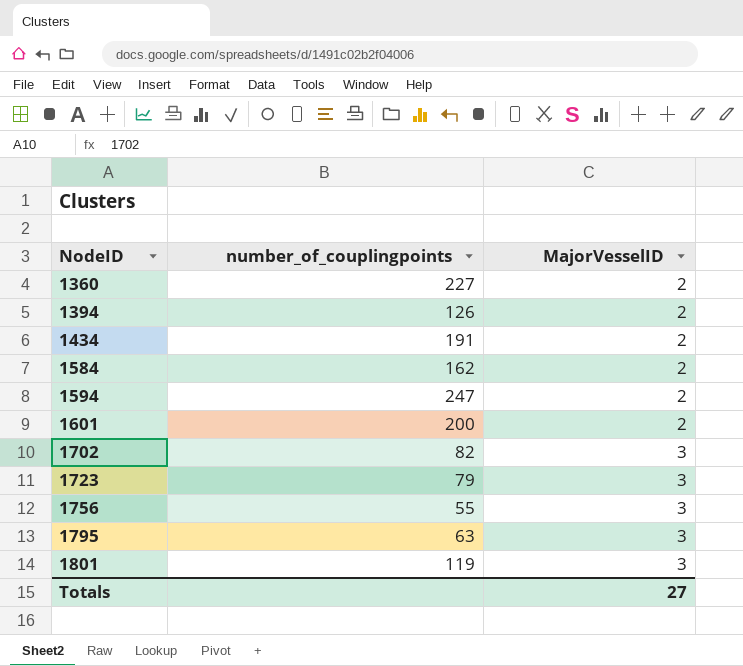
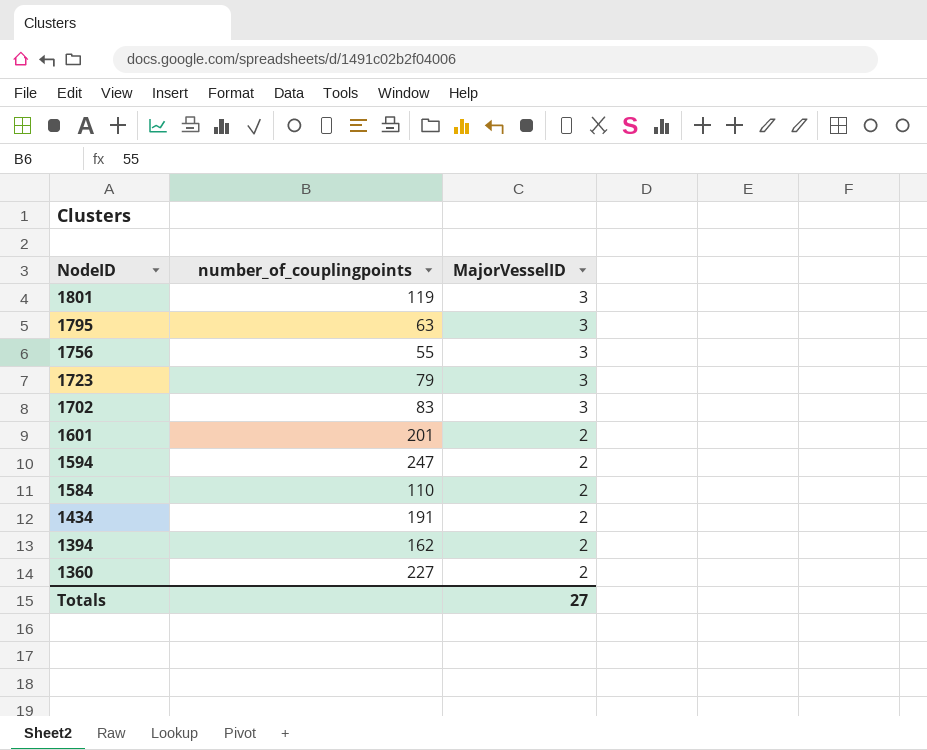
row order: NodeID ascending -> NodeID descending
1702 | number_of_couplingpoints: 82 -> 83
1601 | number_of_couplingpoints: 200 -> 201
1584 | number_of_couplingpoints: 162 -> 110
1394 | number_of_couplingpoints: 126 -> 162

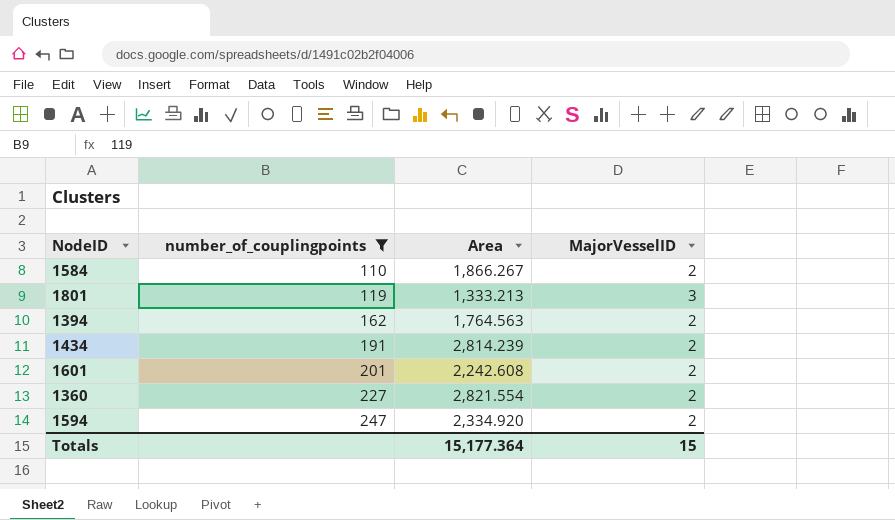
filter: none -> number_of_couplingpoints >= 110
row order: NodeID descending -> number_of_couplingpoints ascending
column Area | position: none -> 3
Totals | MajorVesselID: 27 -> 15

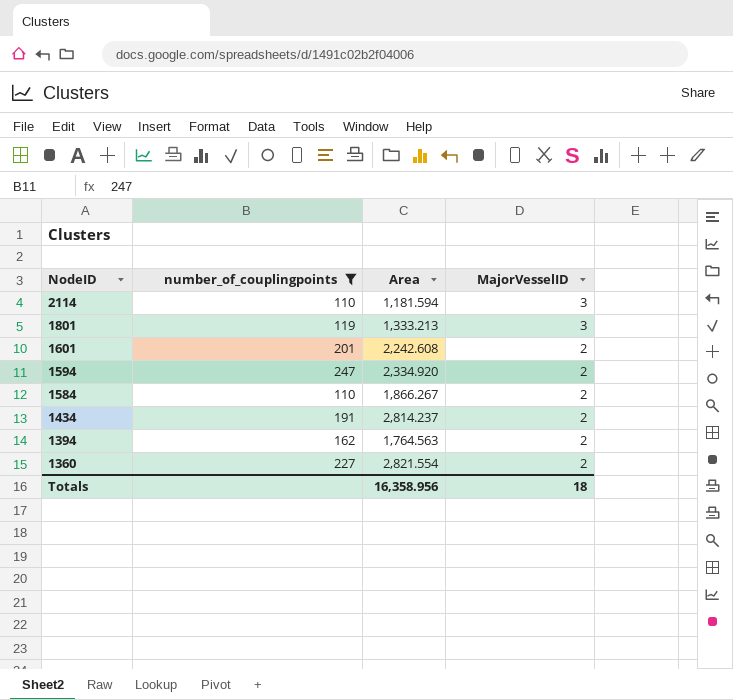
row order: number_of_couplingpoints ascending -> NodeID descending
row 2114: none -> 110 | 1,181.594 | 3
1434 | Area: 2,814.239 -> 2,814.237
Totals | Area: 15,177.364 -> 16,358.956
Totals | MajorVesselID: 15 -> 18

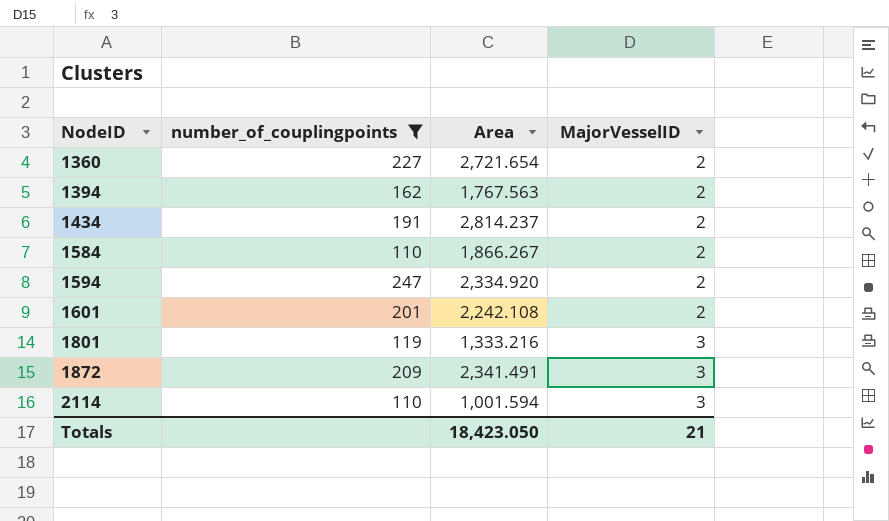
row order: NodeID descending -> NodeID ascending
1360 | Area: 2,821.554 -> 2,721.654
1394 | Area: 1,764.563 -> 1,767.563
1601 | Area: 2,242.608 -> 2,242.108
1801 | Area: 1,333.213 -> 1,333.216
row 1872: none -> 209 | 2,341.491 | 3
2114 | Area: 1,181.594 -> 1,001.594
Totals | Area: 16,358.956 -> 18,423.050
Totals | MajorVesselID: 18 -> 21

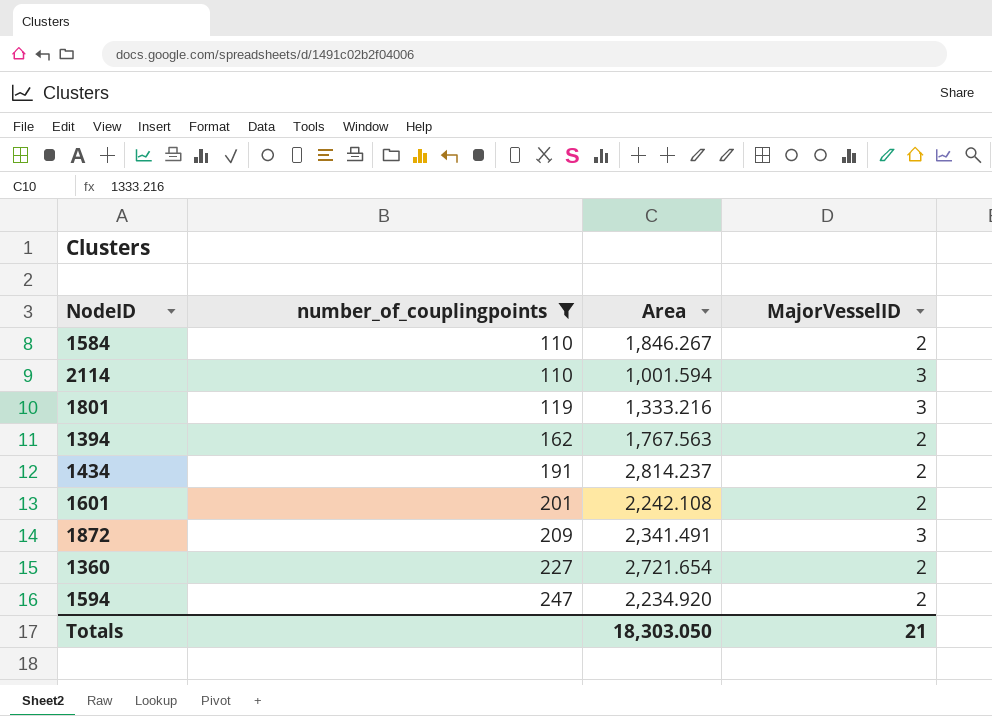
row order: NodeID ascending -> number_of_couplingpoints ascending
1584 | Area: 1,866.267 -> 1,846.267
1594 | Area: 2,334.920 -> 2,234.920
Totals | Area: 18,423.050 -> 18,303.050

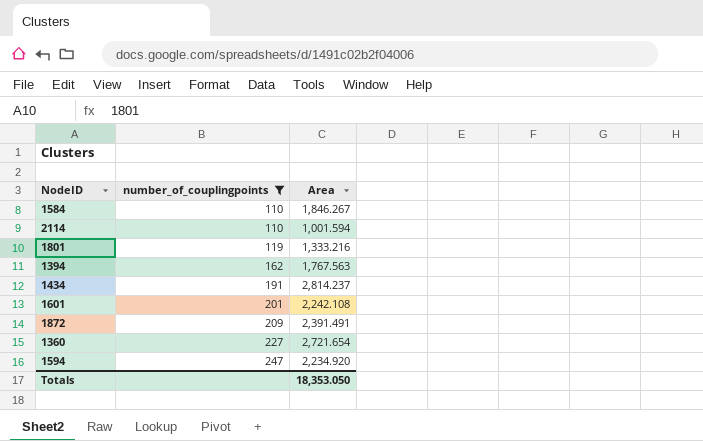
column MajorVesselID | position: 4 -> none
1872 | Area: 2,341.491 -> 2,391.491
Totals | Area: 18,303.050 -> 18,353.050

